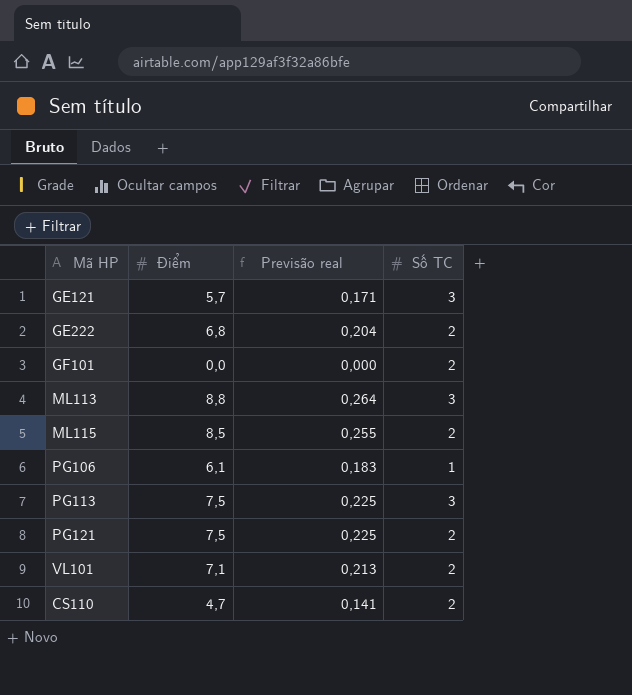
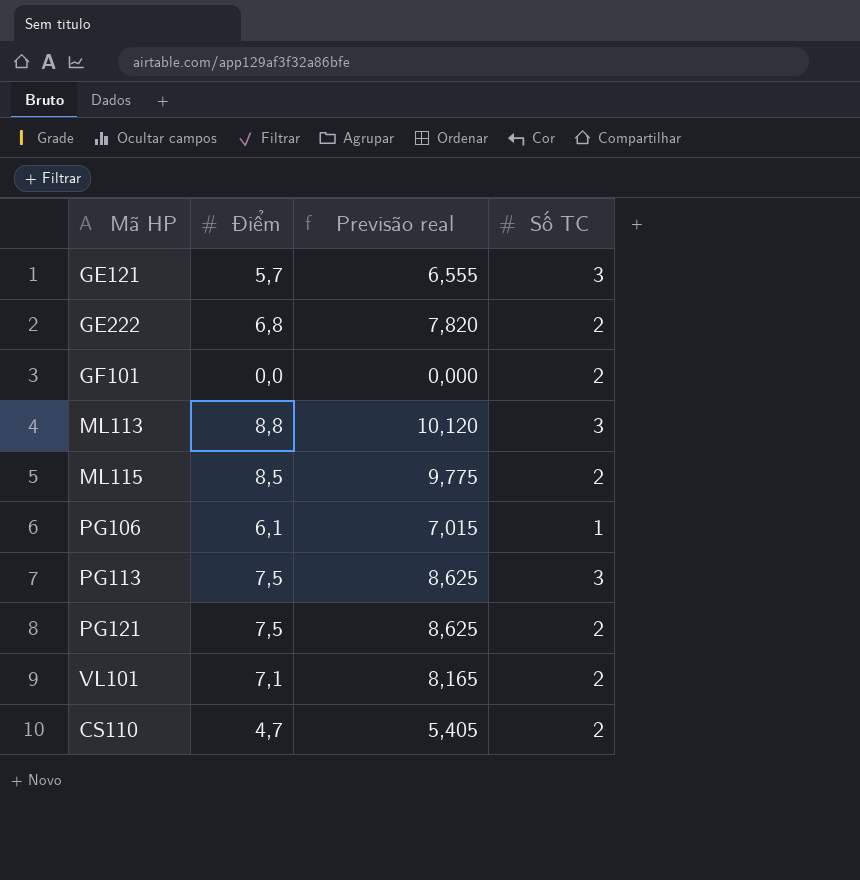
column Previsão real | formula: [Điểm] * 0,03 -> [Điểm] * 1,15

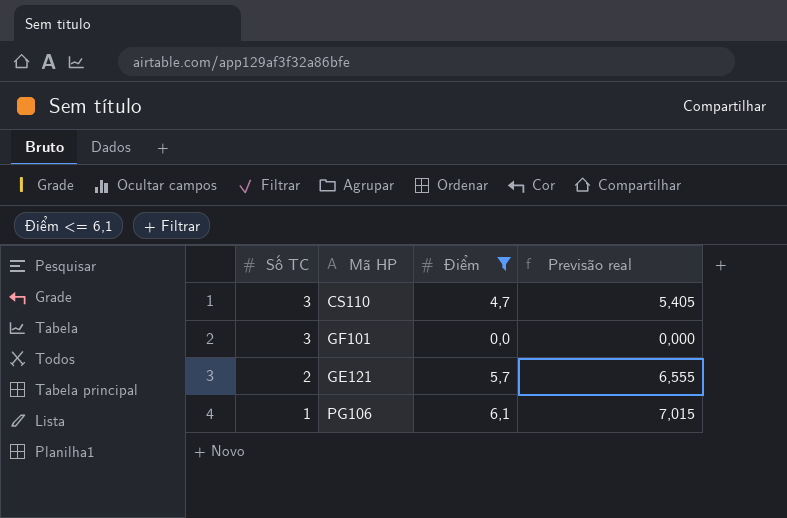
filter: none -> Điểm <= 6,1
row order: none -> Số TC descending
column Số TC | position: 4 -> 1
CS110 | Số TC: 2 -> 3
GF101 | Số TC: 2 -> 3
GE121 | Số TC: 3 -> 2

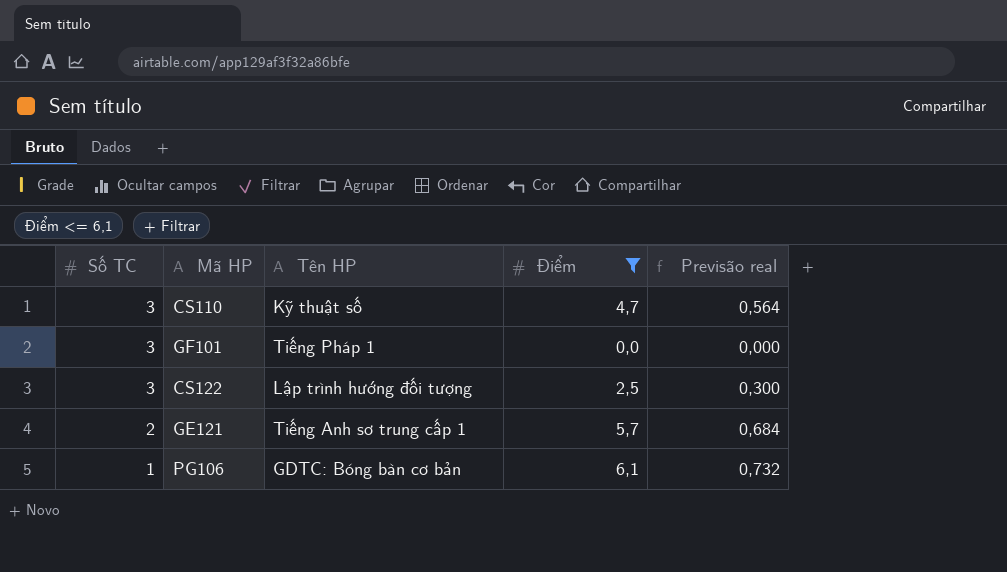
column Tên HP | position: none -> 3
column Previsão real | formula: [Điểm] * 1,15 -> [Điểm] * 0,12
row CS122: none -> 3 | Lập trình hướng đối tượng | 2,5 | 0,300

